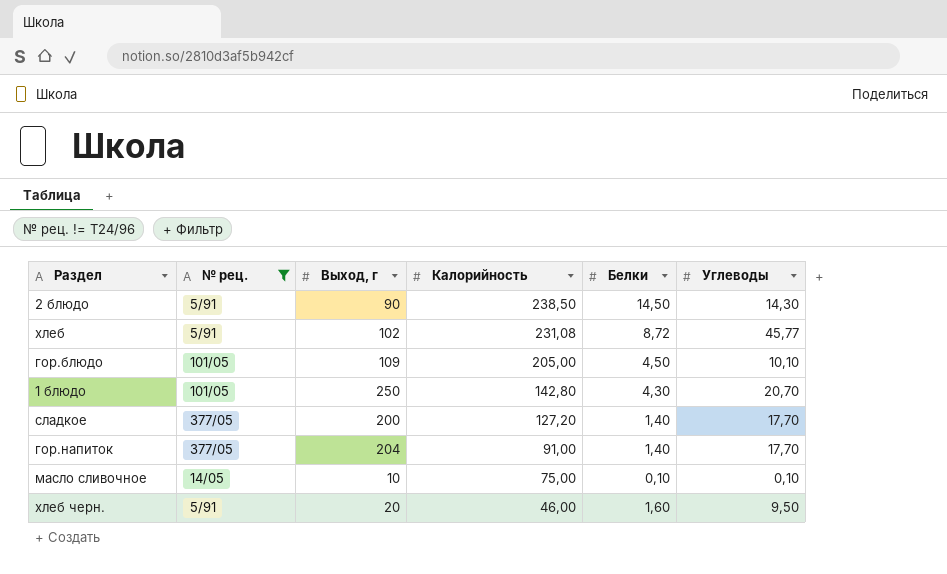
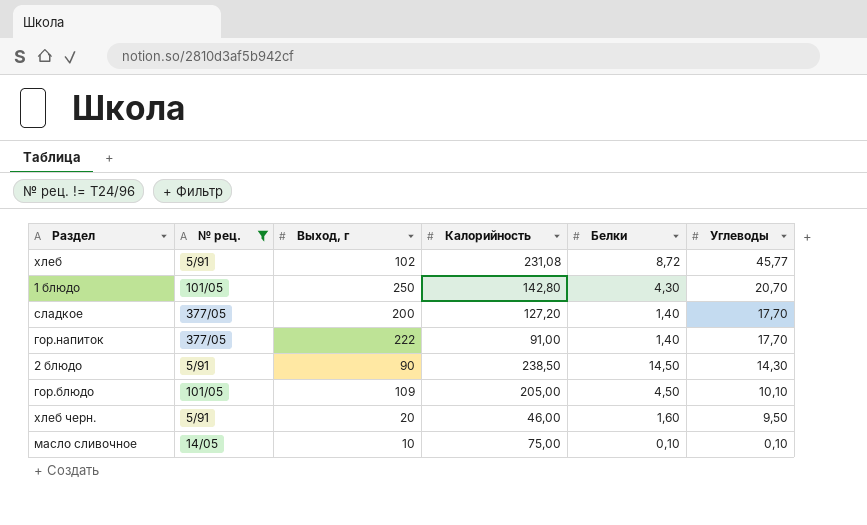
row order: Калорийность descending -> Углеводы descending
гор.напиток | Выход, г: 204 -> 222

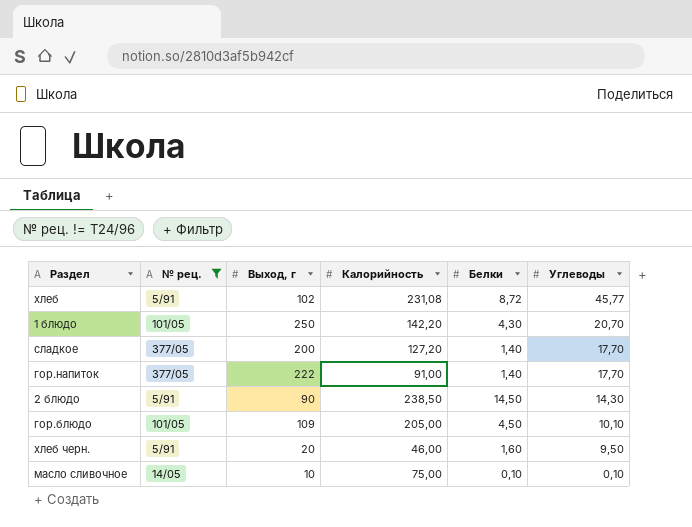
1 блюдо | Калорийность: 142,80 -> 142,20

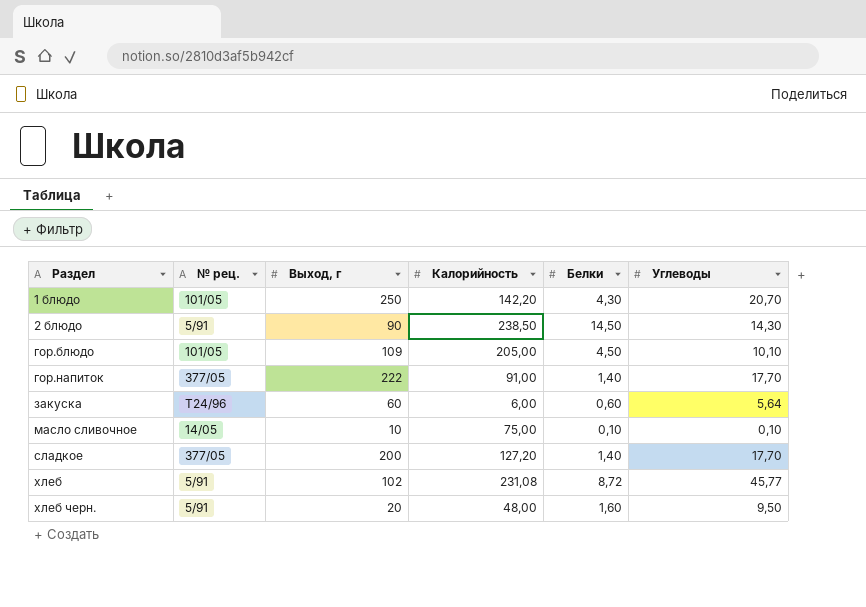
filter: № рец. != Т24/96 -> none
row order: Углеводы descending -> Раздел ascending
хлеб черн. | Калорийность: 46,00 -> 48,00

